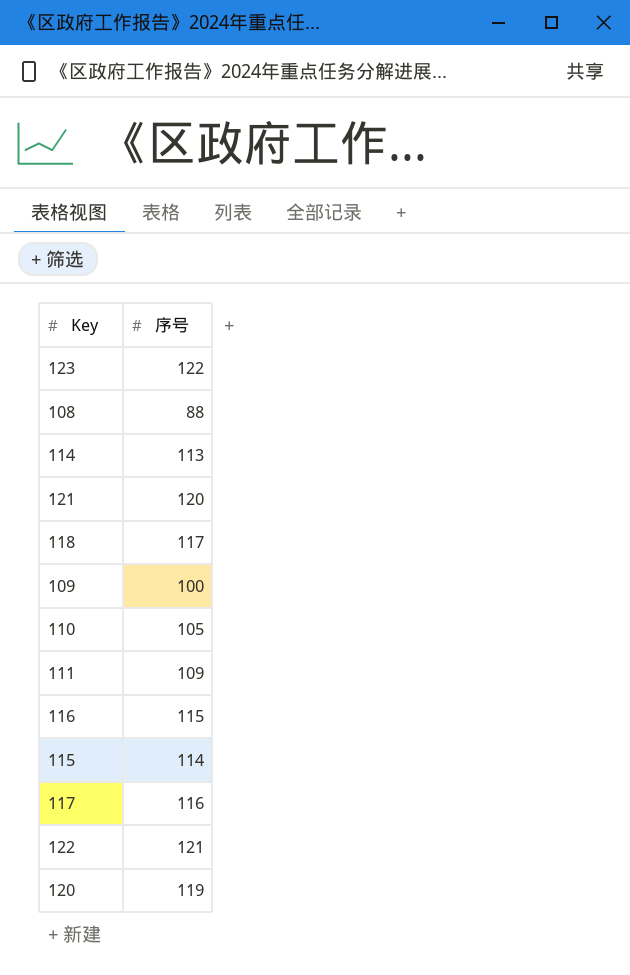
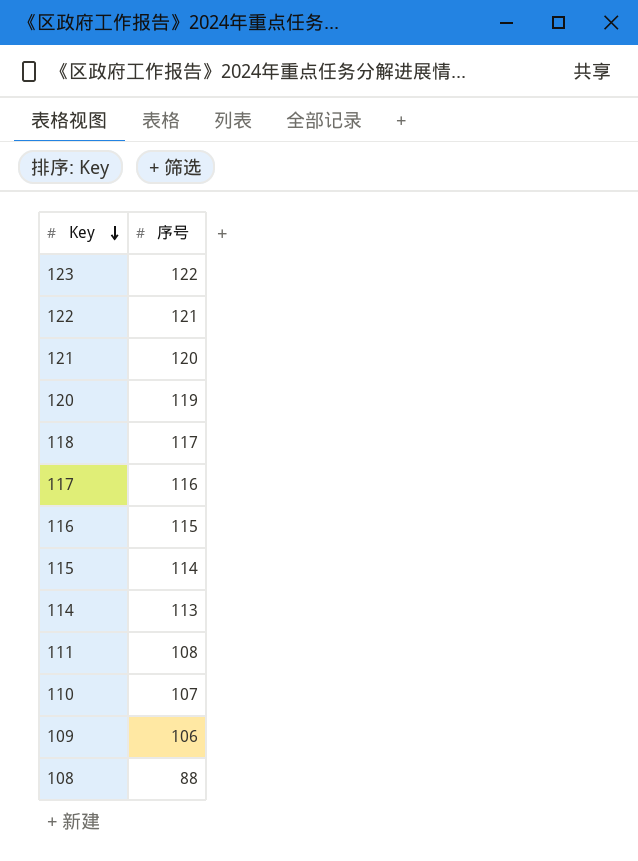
row order: none -> Key descending
111 | 序号: 109 -> 108
110 | 序号: 105 -> 107
109 | 序号: 100 -> 106

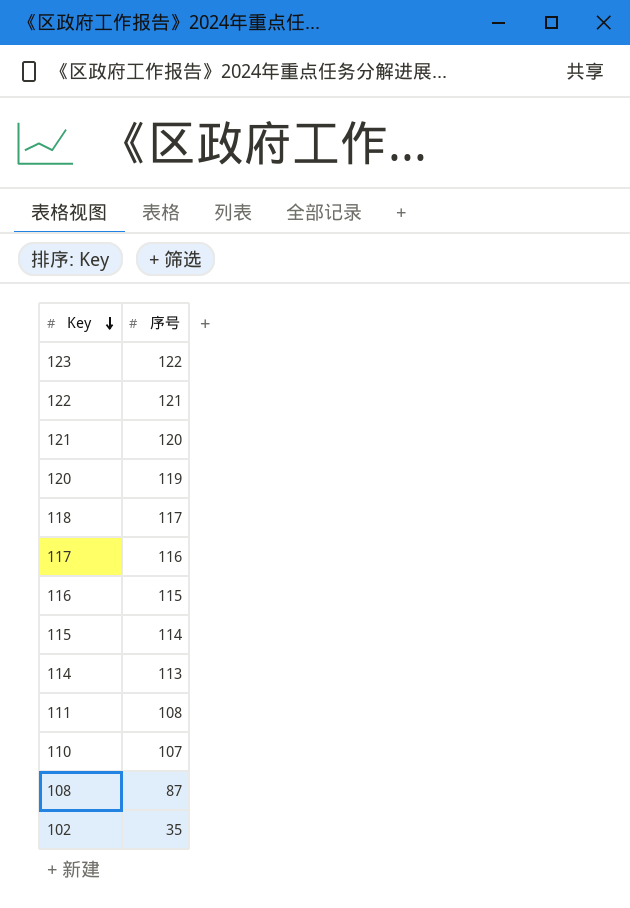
row 109: 106 -> none
108 | 序号: 88 -> 87
row 102: none -> 35

